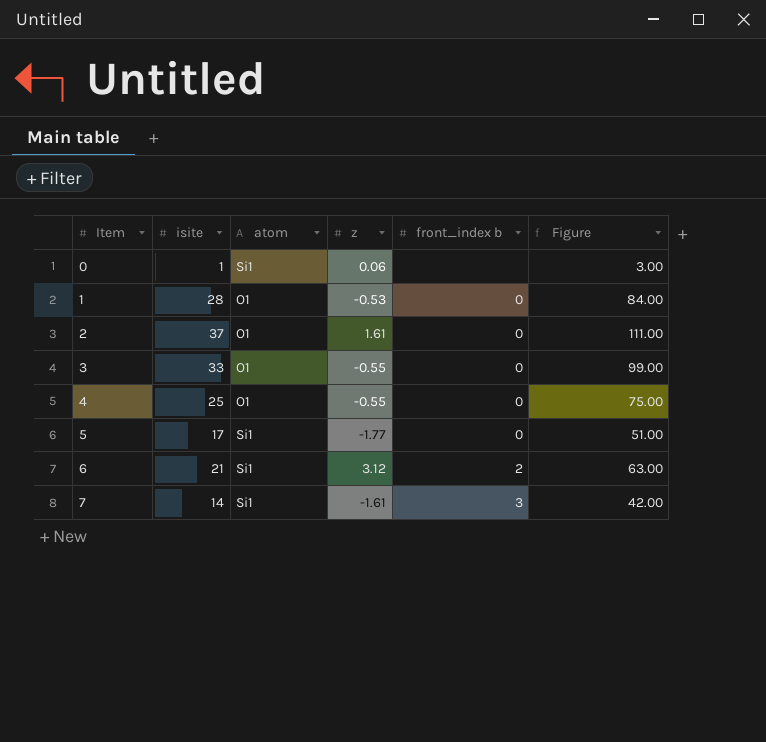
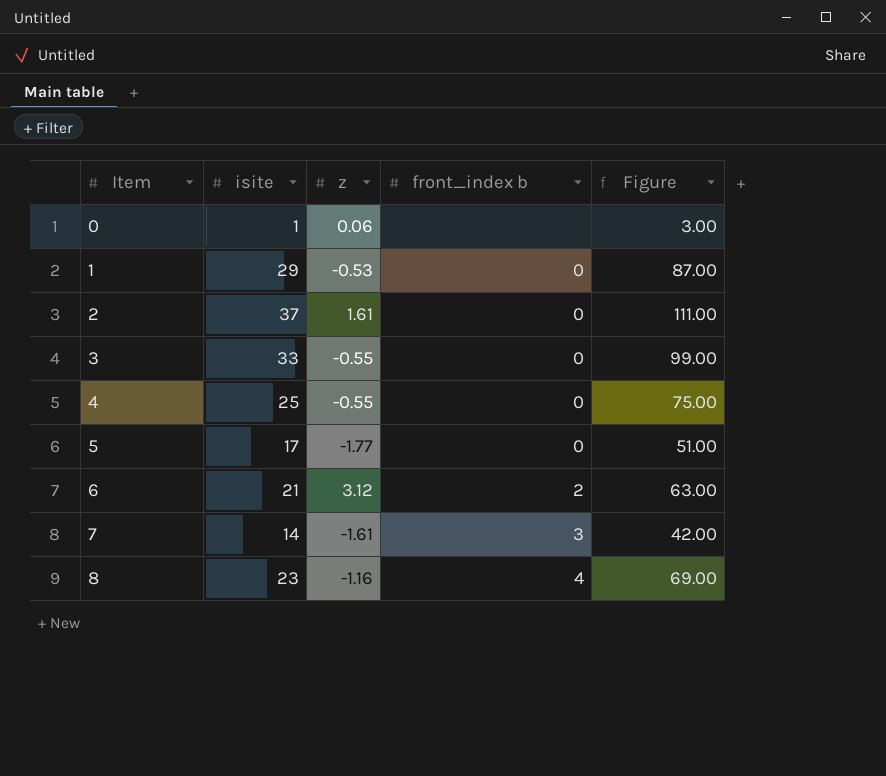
column atom | position: 3 -> none
1 | isite: 28 -> 29
1 | Figure: 84.00 -> 87.00
row 8: none -> 23 | -1.16 | 4 | 69.00

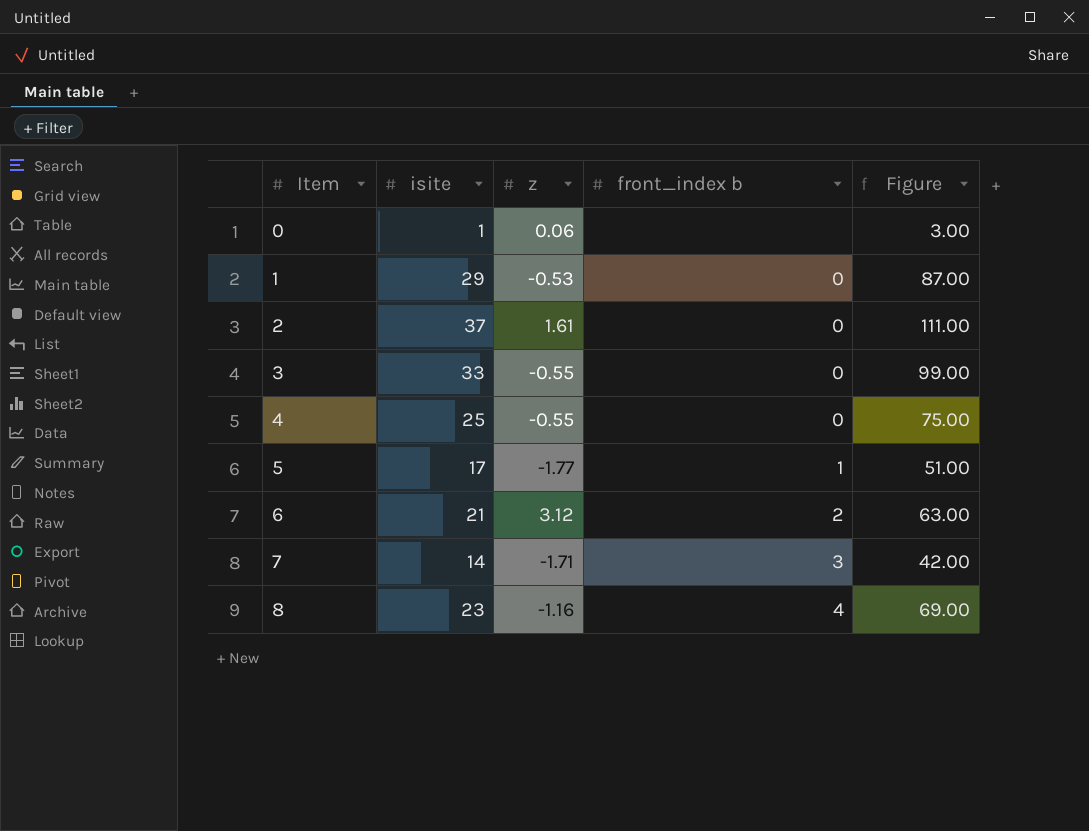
5 | front_index b: 0 -> 1
7 | z: -1.61 -> -1.71

